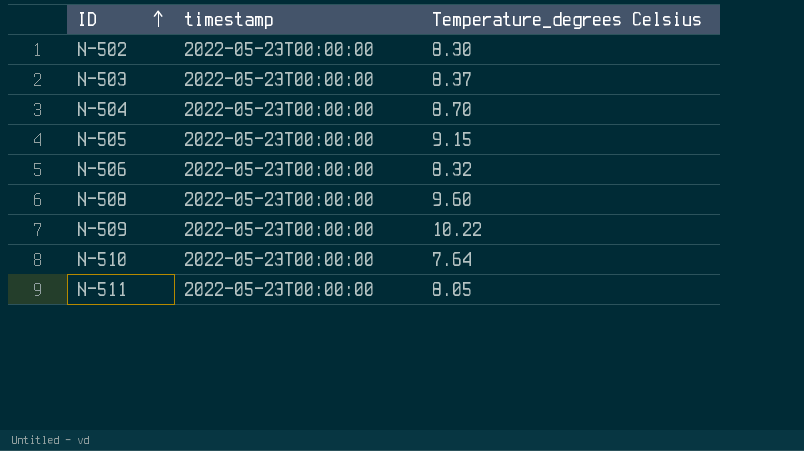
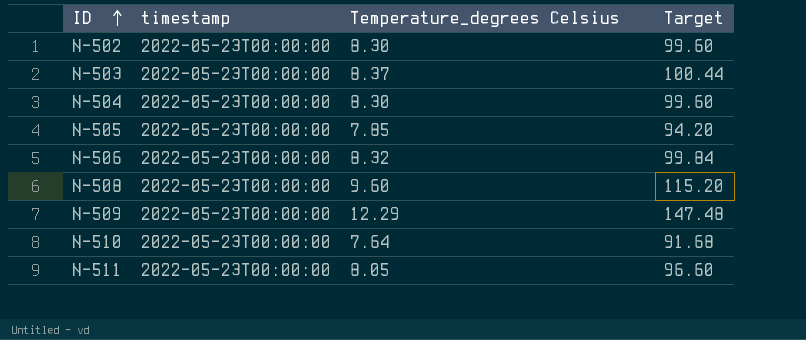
column Target | formula: none -> [Temperature_degrees Celsius] * 12
N-504 | Temperature_degrees Celsius: 8.70 -> 8.30
N-505 | Temperature_degrees Celsius: 9.15 -> 7.85
N-509 | Temperature_degrees Celsius: 10.22 -> 12.29

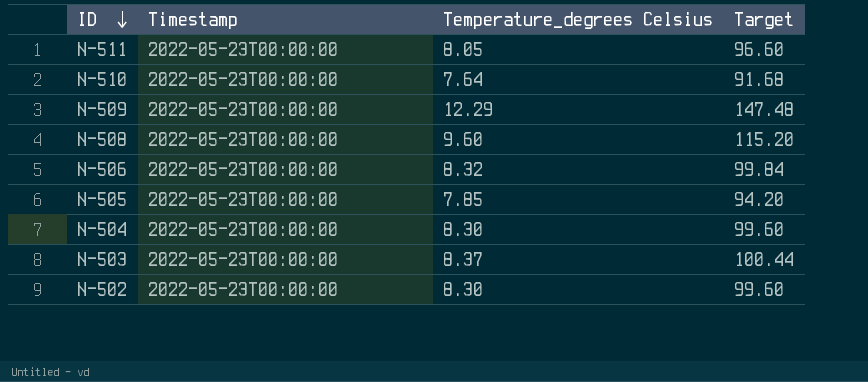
row order: ID ascending -> ID descending
column name: timestamp -> Timestamp

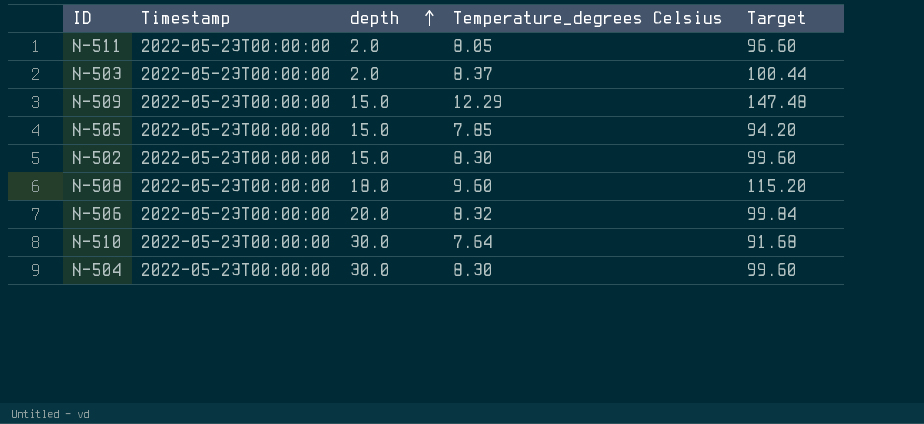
row order: ID descending -> depth ascending
column depth | position: none -> 3

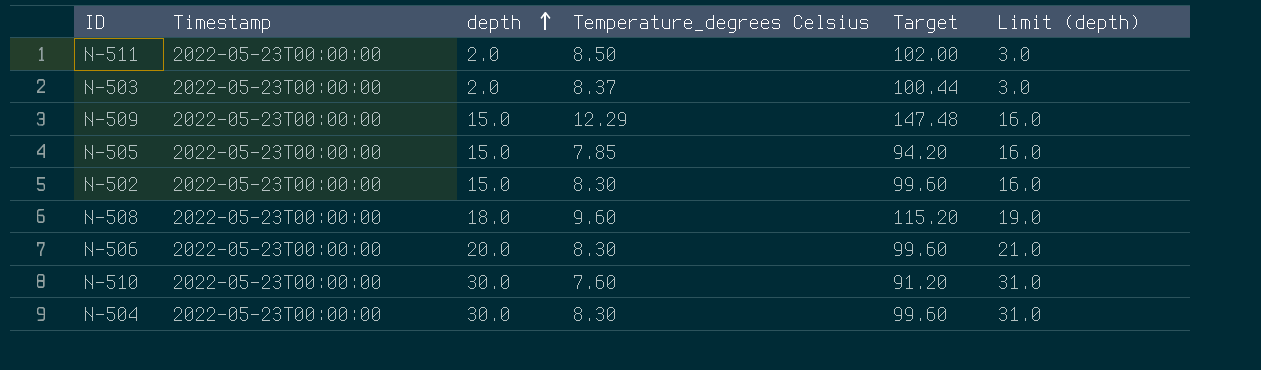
column Limit (depth) | formula: none -> [depth] + 1
N-511 | Temperature_degrees Celsius: 8.05 -> 8.50
N-511 | Target: 96.60 -> 102.00
N-506 | Temperature_degrees Celsius: 8.32 -> 8.30
N-506 | Target: 99.84 -> 99.60
N-510 | Temperature_degrees Celsius: 7.64 -> 7.60
N-510 | Target: 91.68 -> 91.20

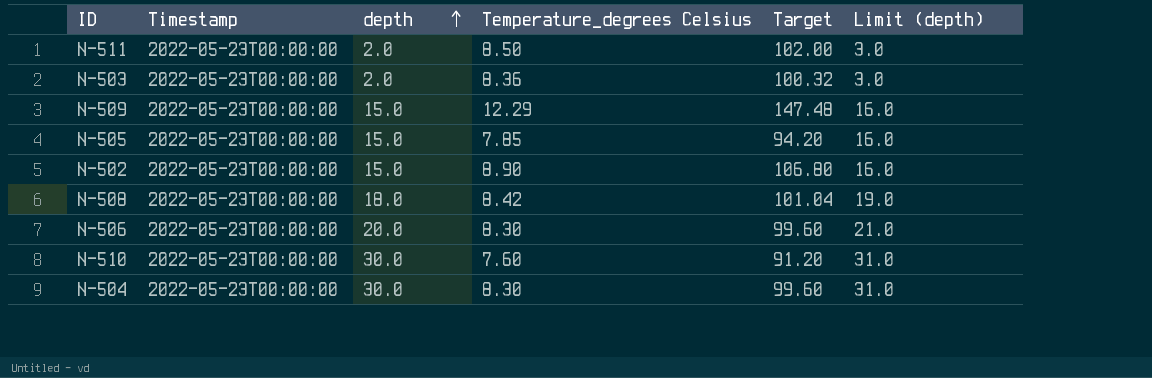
N-503 | Temperature_degrees Celsius: 8.37 -> 8.36
N-503 | Target: 100.44 -> 100.32
N-502 | Temperature_degrees Celsius: 8.30 -> 8.90
N-502 | Target: 99.60 -> 106.80
N-508 | Temperature_degrees Celsius: 9.60 -> 8.42
N-508 | Target: 115.20 -> 101.04

